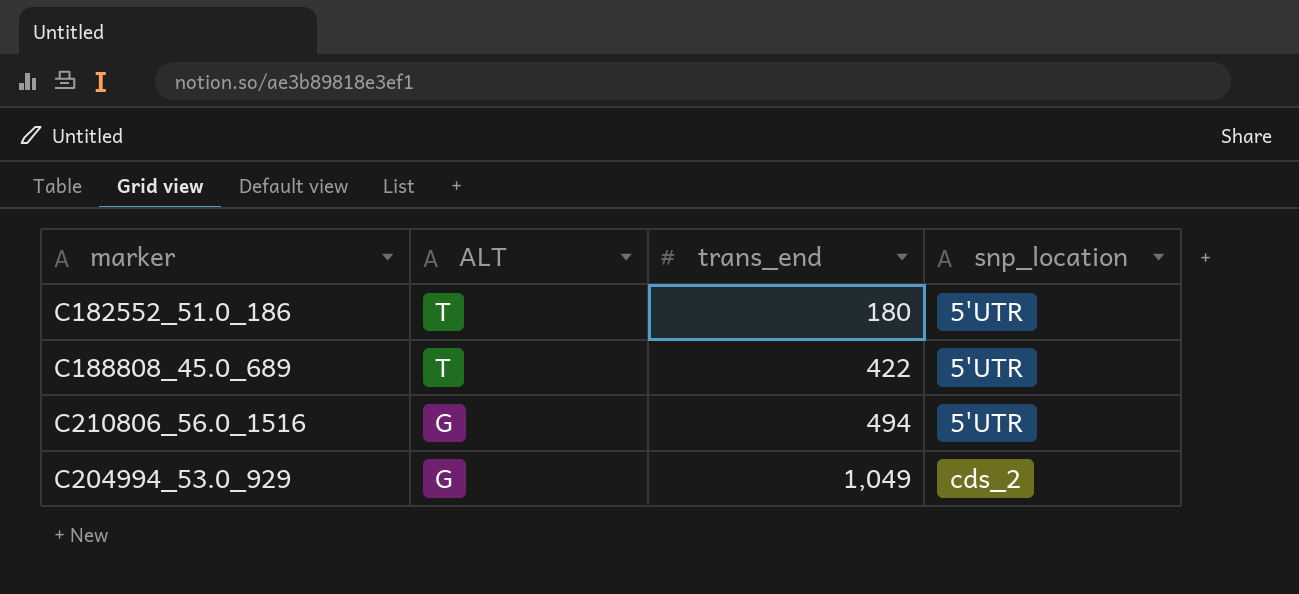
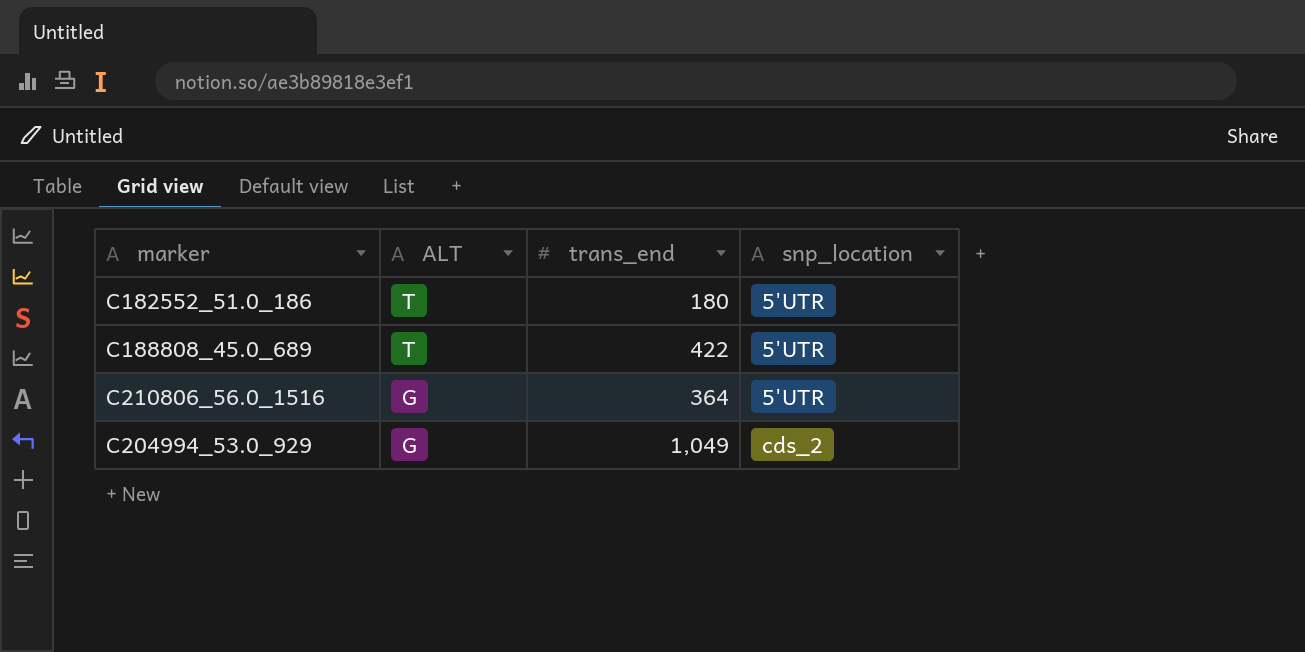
C210806_56.0_1516 | trans_end: 494 -> 364

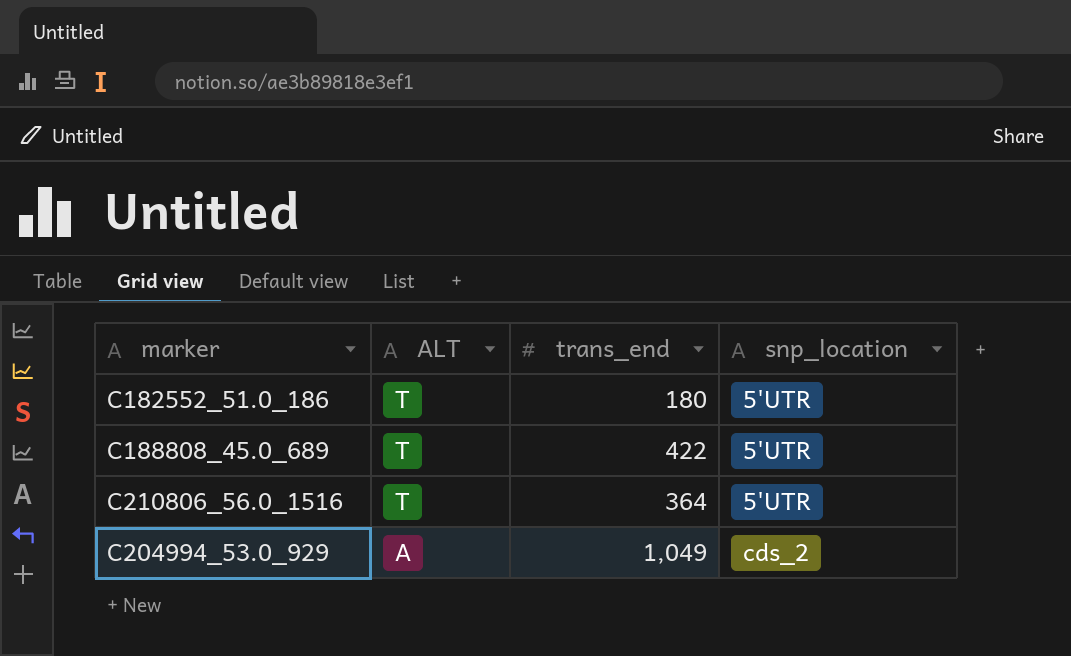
C210806_56.0_1516 | ALT: G -> T
C204994_53.0_929 | ALT: G -> A

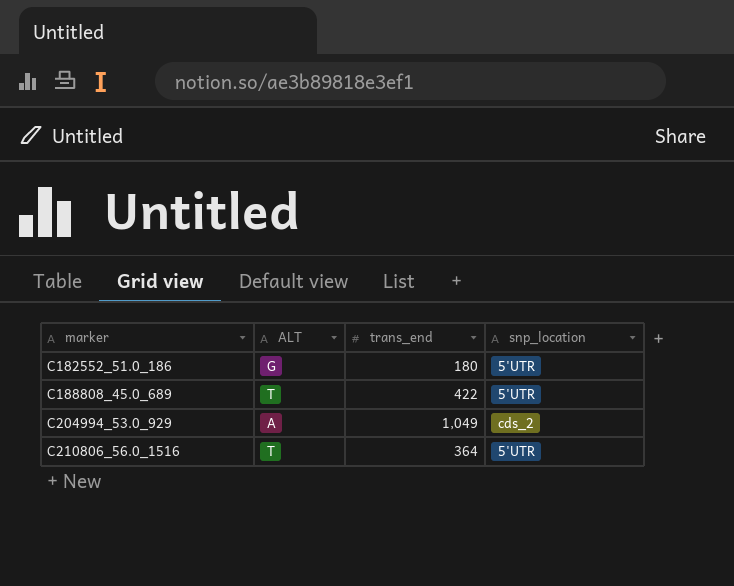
row order: ALT descending -> marker ascending
C182552_51.0_186 | ALT: T -> G

